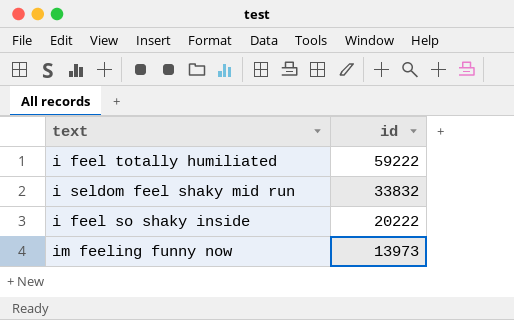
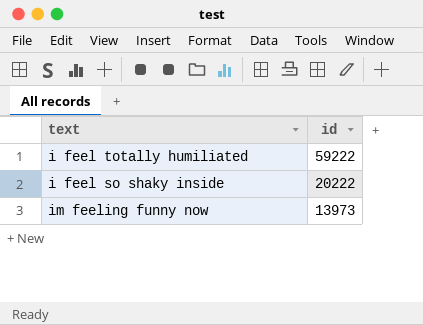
row i seldom feel shaky mid run: 33832 -> none

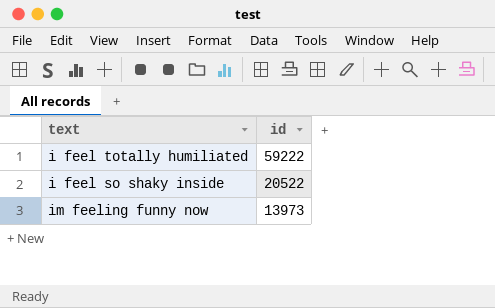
i feel so shaky inside | id: 20222 -> 20522

